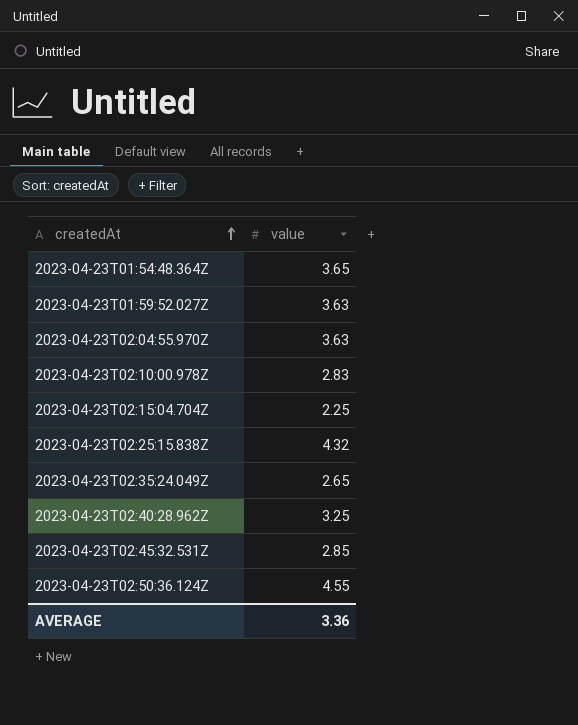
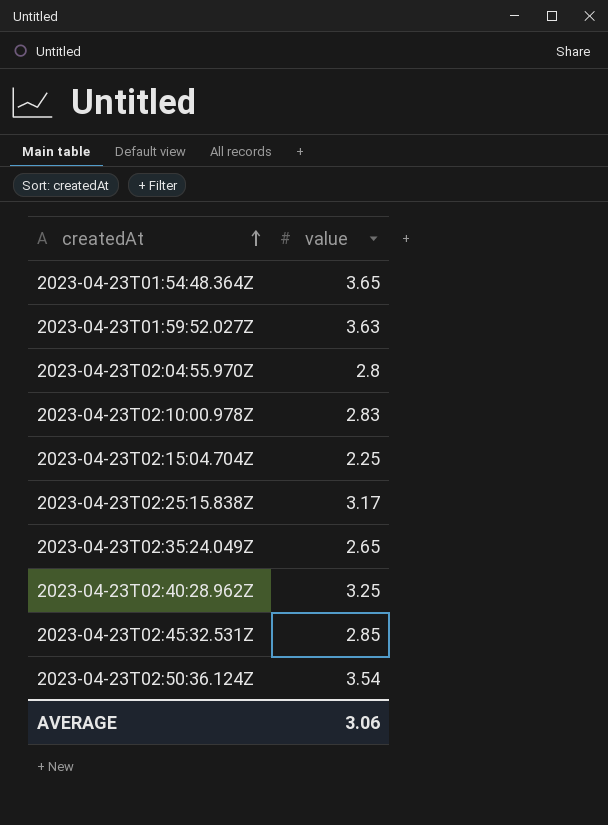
2023-04-23T02:04:55.970Z | value: 3.63 -> 2.8
2023-04-23T02:25:15.838Z | value: 4.32 -> 3.17
2023-04-23T02:50:36.124Z | value: 4.55 -> 3.54
AVERAGE | value: 3.36 -> 3.06

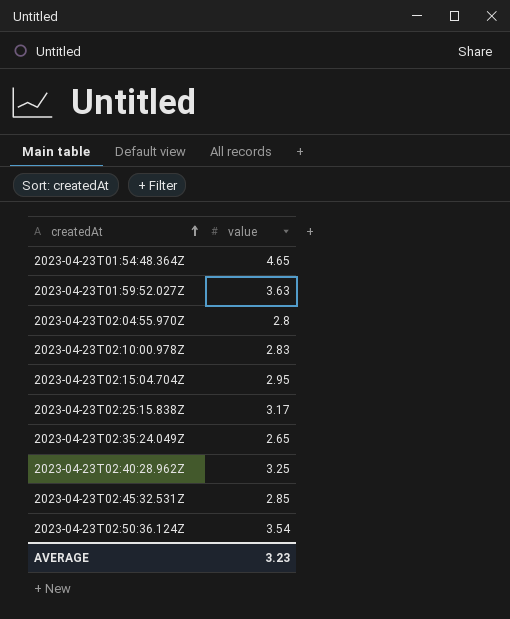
2023-04-23T01:54:48.364Z | value: 3.65 -> 4.65
2023-04-23T02:15:04.704Z | value: 2.25 -> 2.95
AVERAGE | value: 3.06 -> 3.23

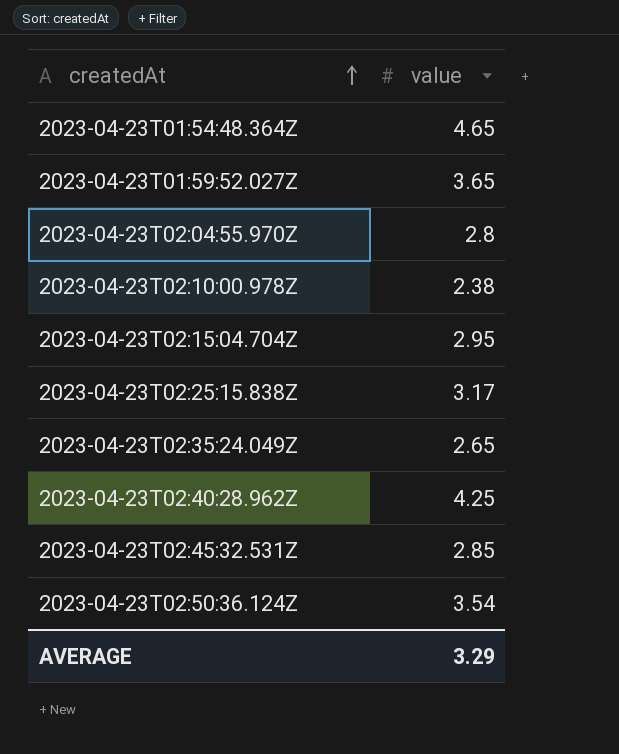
2023-04-23T01:59:52.027Z | value: 3.63 -> 3.65
2023-04-23T02:10:00.978Z | value: 2.83 -> 2.38
2023-04-23T02:40:28.962Z | value: 3.25 -> 4.25
AVERAGE | value: 3.23 -> 3.29

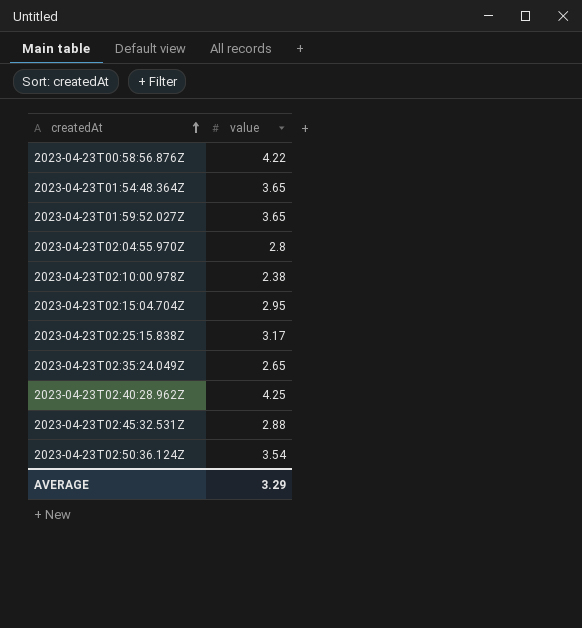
row 2023-04-23T00:58:56.876Z: none -> 4.22
2023-04-23T01:54:48.364Z | value: 4.65 -> 3.65
2023-04-23T02:45:32.531Z | value: 2.85 -> 2.88

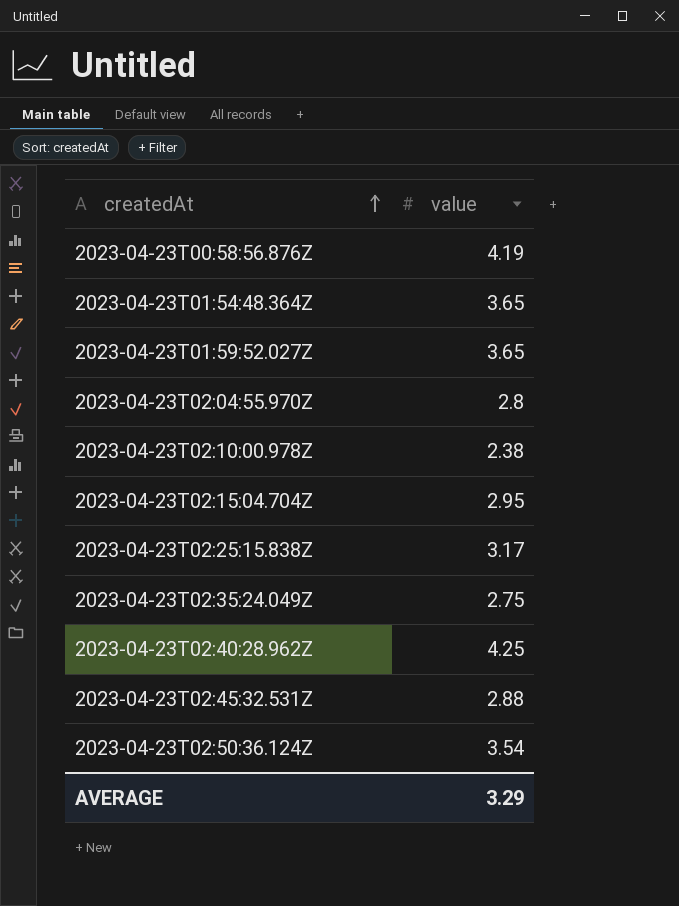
2023-04-23T00:58:56.876Z | value: 4.22 -> 4.19
2023-04-23T02:35:24.049Z | value: 2.65 -> 2.75

